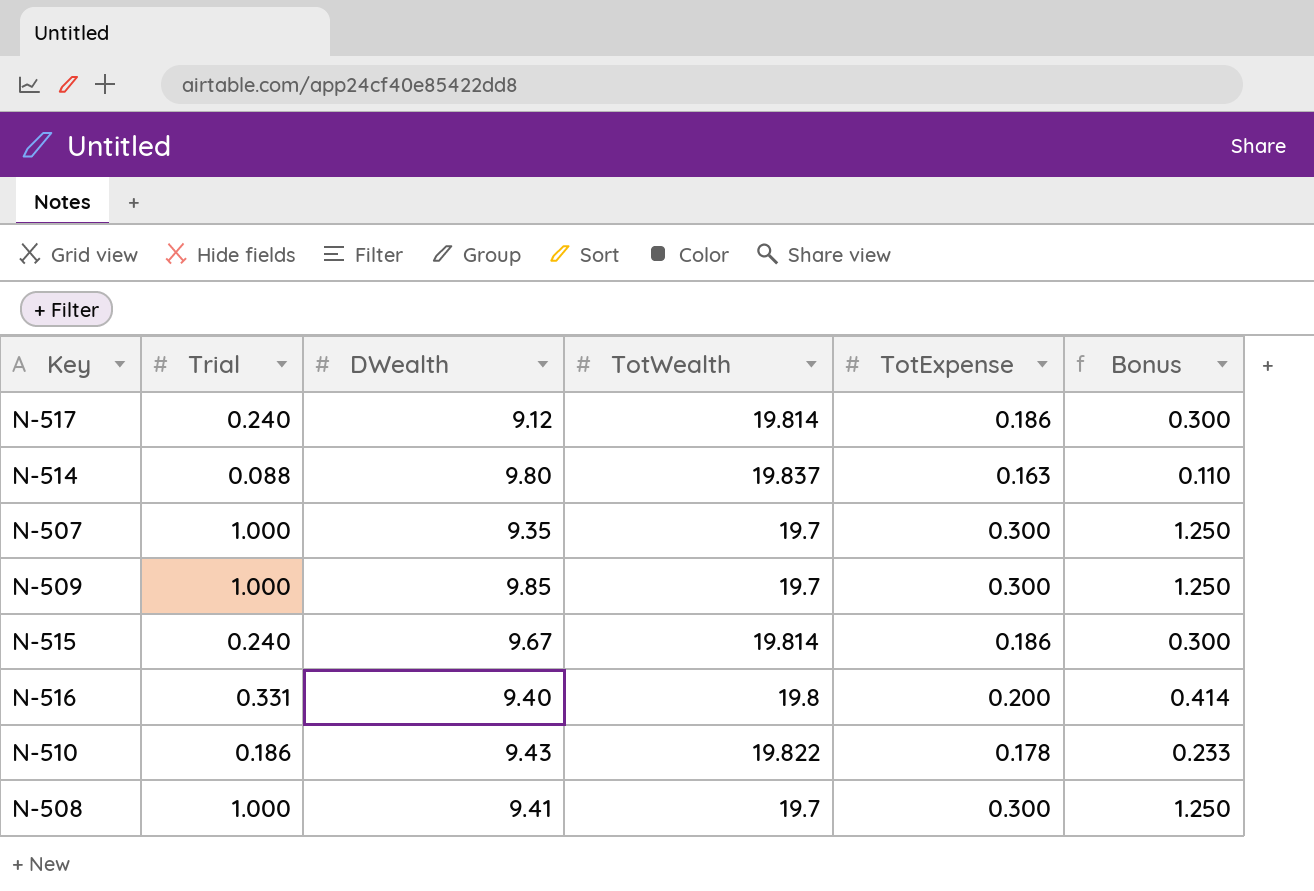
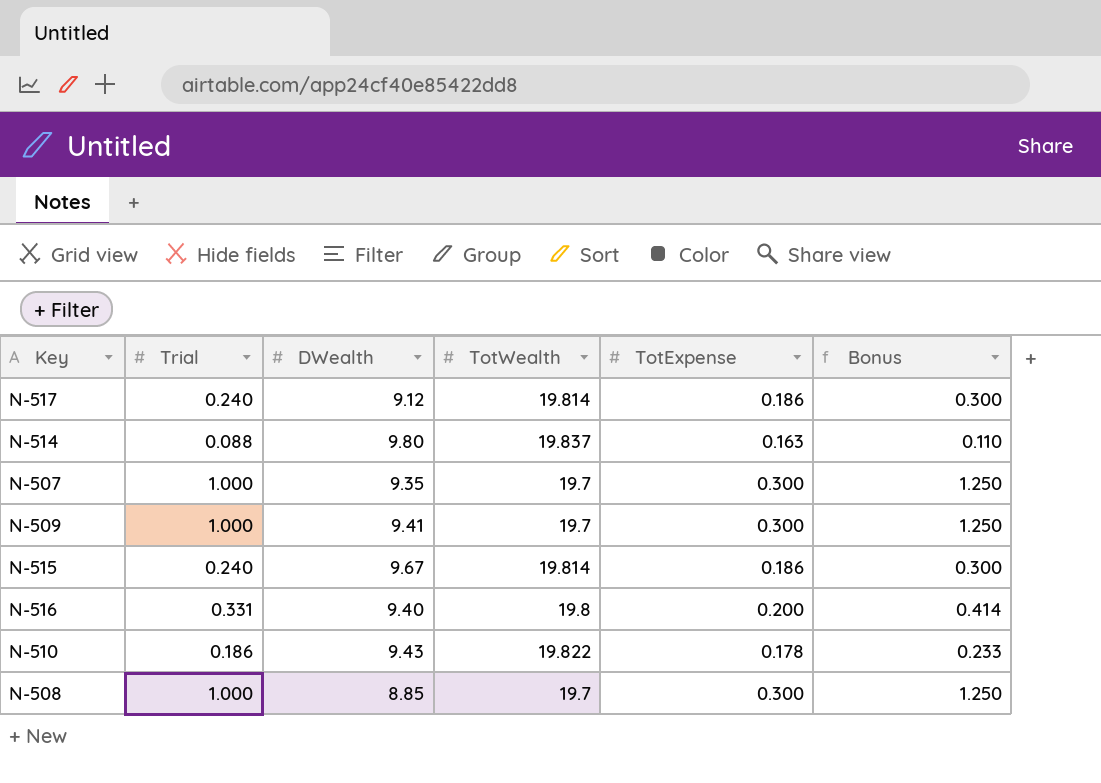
N-509 | DWealth: 9.85 -> 9.41
N-508 | DWealth: 9.41 -> 8.85

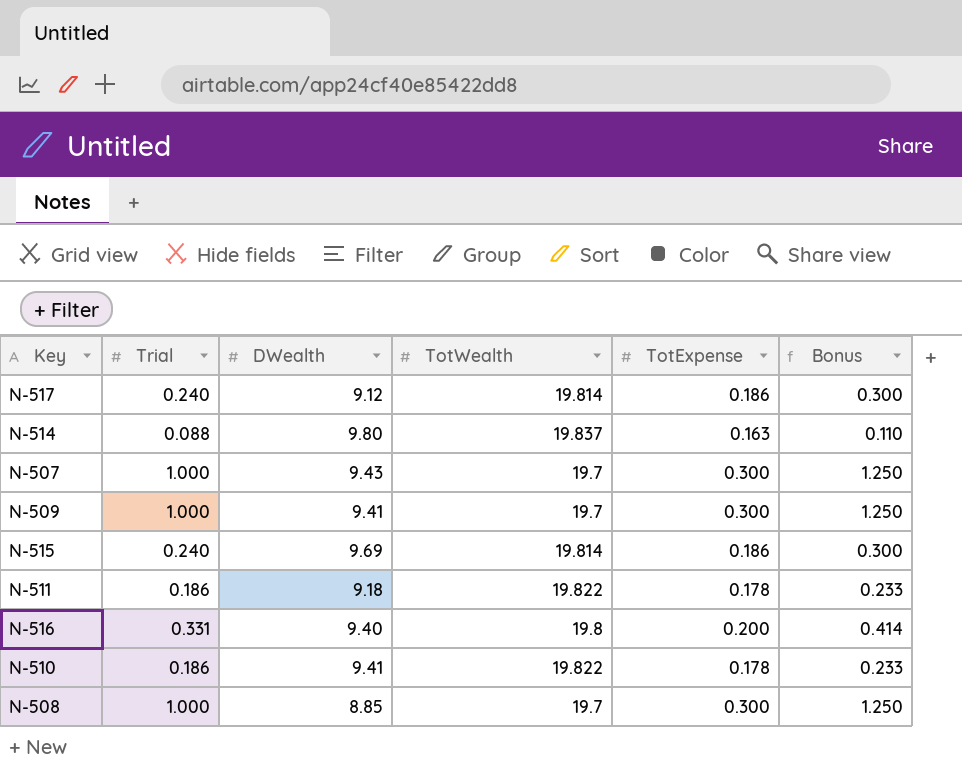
N-507 | DWealth: 9.35 -> 9.43
N-515 | DWealth: 9.67 -> 9.69
row N-511: none -> 0.186 | 9.18 | 19.822 | 0.178 | 0.233
N-510 | DWealth: 9.43 -> 9.41

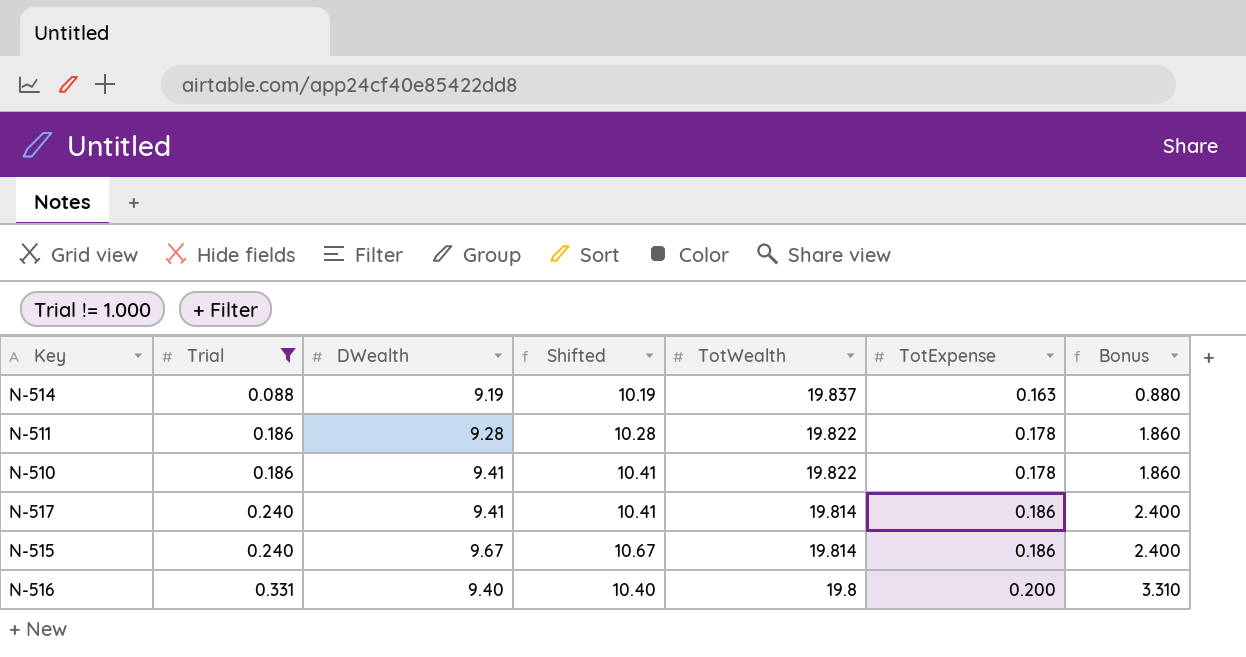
filter: none -> Trial != 1.000
row order: none -> Trial ascending
column Shifted | formula: none -> [DWealth] + 1
column Bonus | formula: [Trial] * 1.25 -> [Trial] * 10
N-514 | DWealth: 9.80 -> 9.19
N-511 | DWealth: 9.18 -> 9.28
N-517 | DWealth: 9.12 -> 9.41
N-515 | DWealth: 9.69 -> 9.67

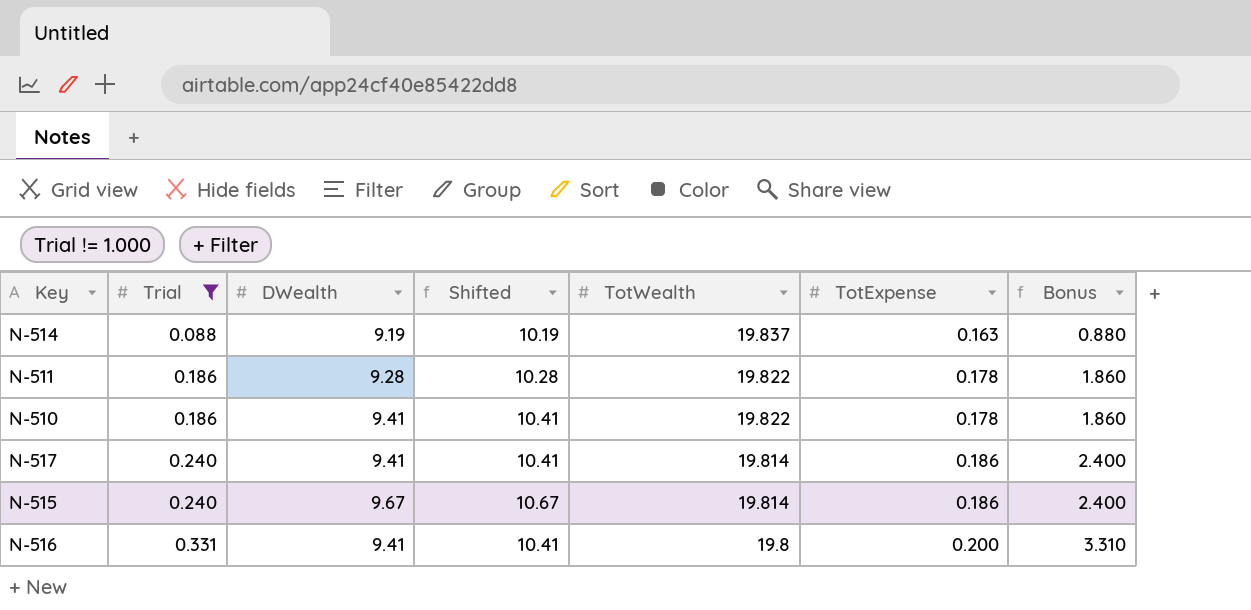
N-516 | DWealth: 9.40 -> 9.41
N-516 | Shifted: 10.40 -> 10.41

